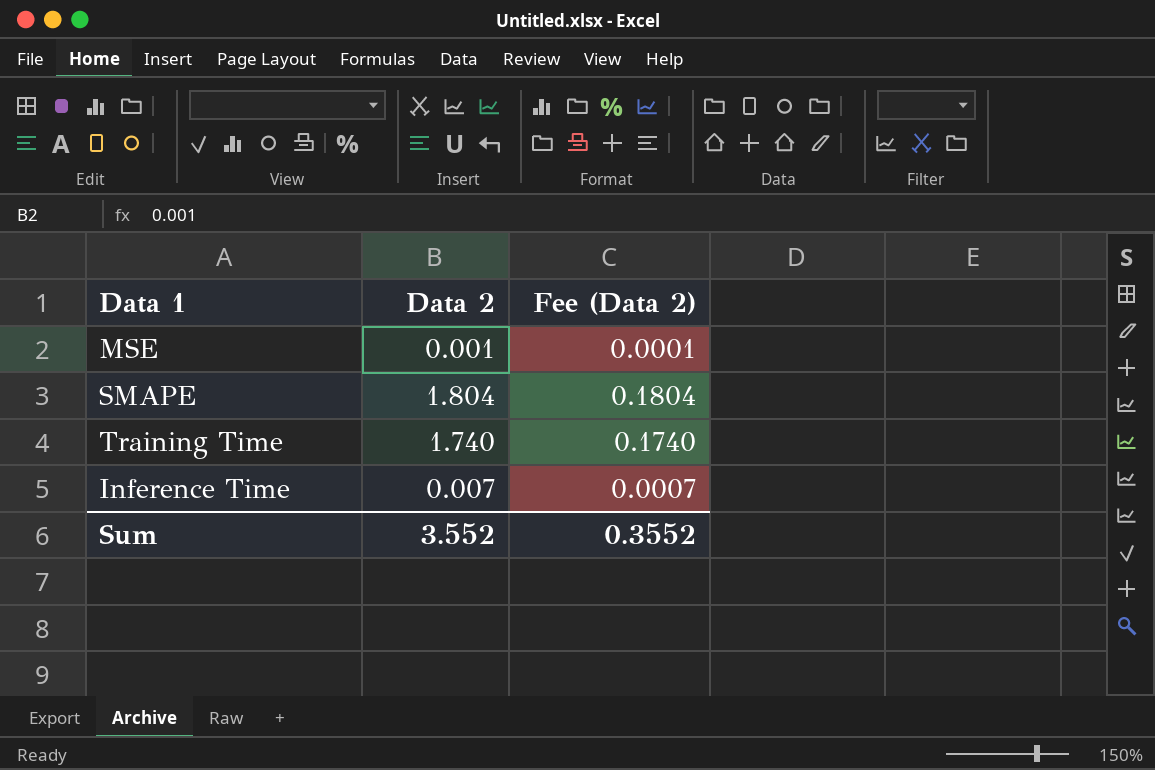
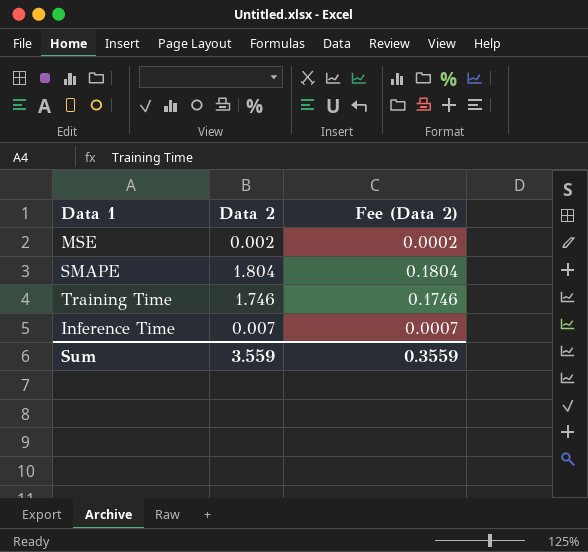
MSE | Data 2: 0.001 -> 0.002
MSE | Fee (Data 2): 0.0001 -> 0.0002
Training Time | Data 2: 1.740 -> 1.746
Training Time | Fee (Data 2): 0.1740 -> 0.1746
Sum | Data 2: 3.552 -> 3.559
Sum | Fee (Data 2): 0.3552 -> 0.3559

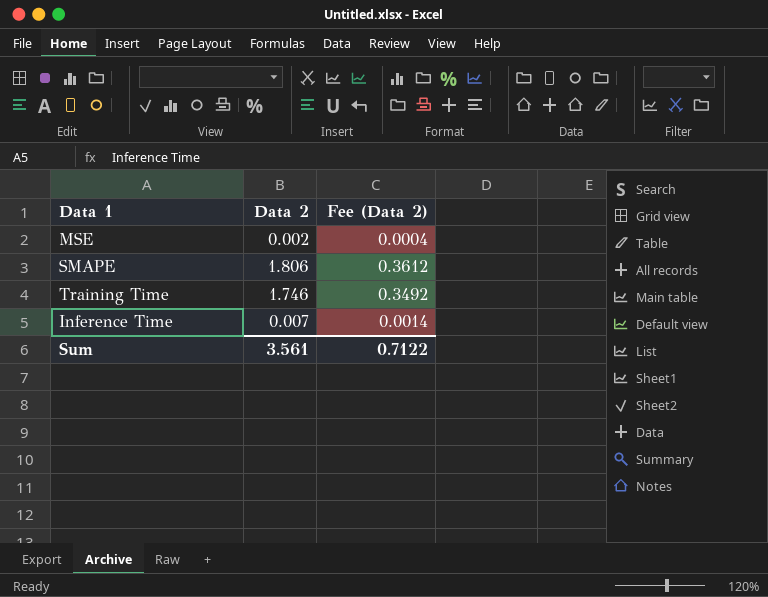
column Fee (Data 2) | formula: [Data 2] * 0.1 -> [Data 2] * 0.2
SMAPE | Data 2: 1.804 -> 1.806
Sum | Data 2: 3.559 -> 3.561
Sum | Fee (Data 2): 0.3559 -> 0.7122

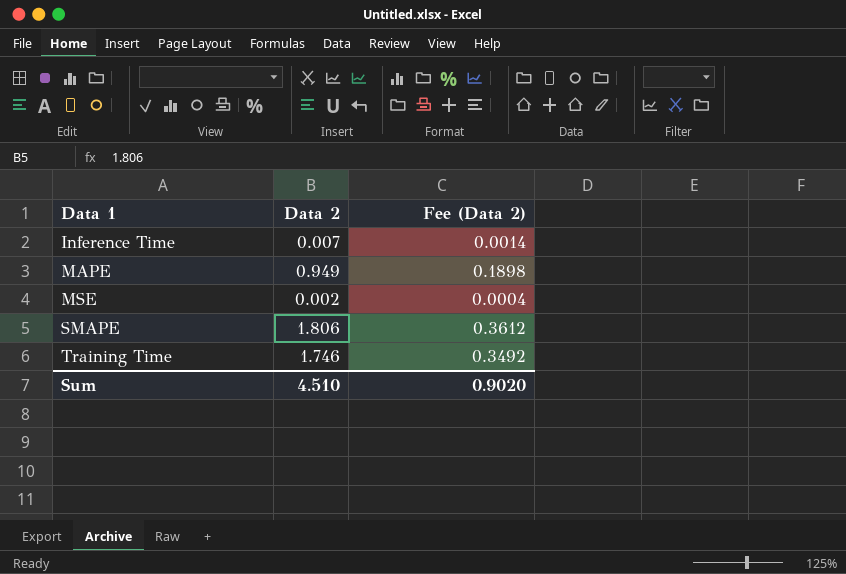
row order: none -> Data 1 ascending
row MAPE: none -> 0.949 | 0.1898
Sum | Data 2: 3.561 -> 4.510
Sum | Fee (Data 2): 0.7122 -> 0.9020

